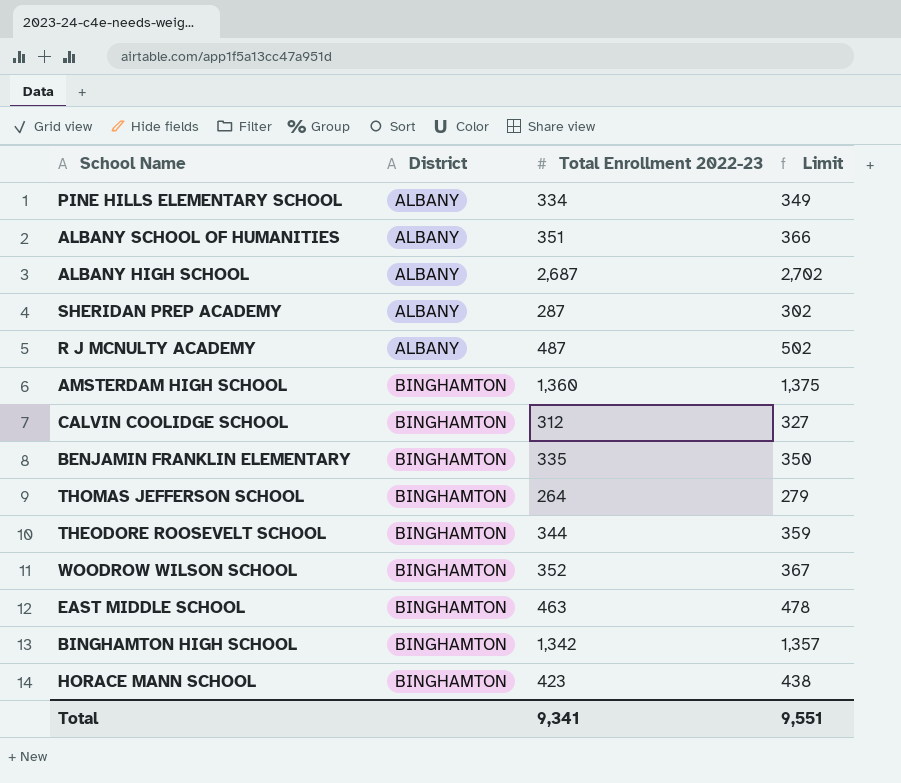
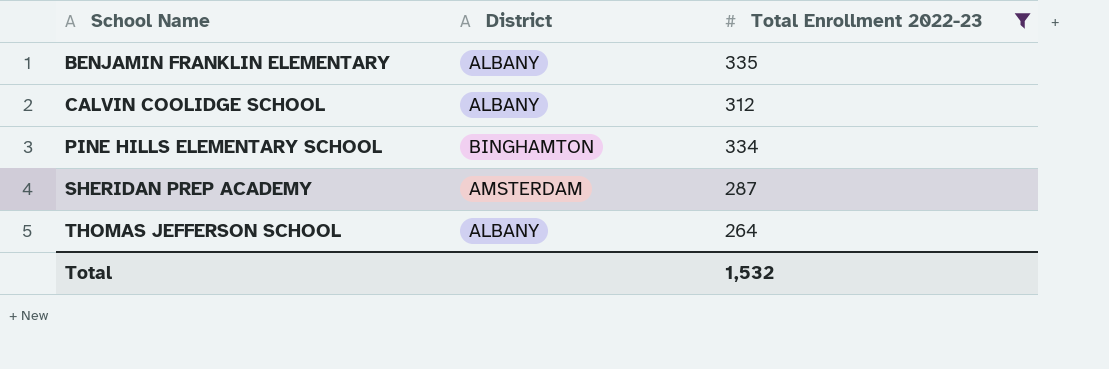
filter: none -> Total Enrollment 2022-23 <= 335
row order: District ascending -> School Name ascending
column Limit | formula: [Total Enrollment 2022-23] + 15 -> none
BENJAMIN FRANKLIN ELEMENTARY | District: BINGHAMTON -> ALBANY
CALVIN COOLIDGE SCHOOL | District: BINGHAMTON -> ALBANY
PINE HILLS ELEMENTARY SCHOOL | District: ALBANY -> BINGHAMTON
SHERIDAN PREP ACADEMY | District: ALBANY -> AMSTERDAM
THOMAS JEFFERSON SCHOOL | District: BINGHAMTON -> ALBANY
Total | Total Enrollment 2022-23: 9,341 -> 1,532

